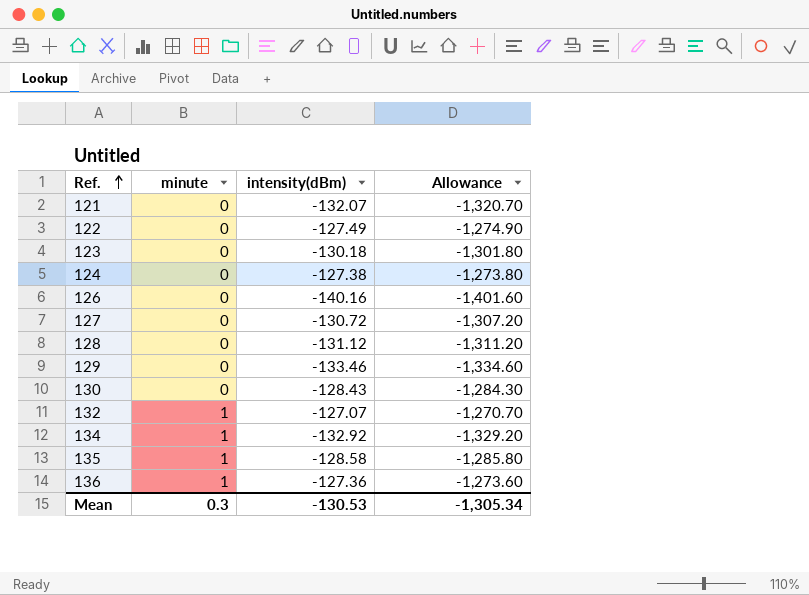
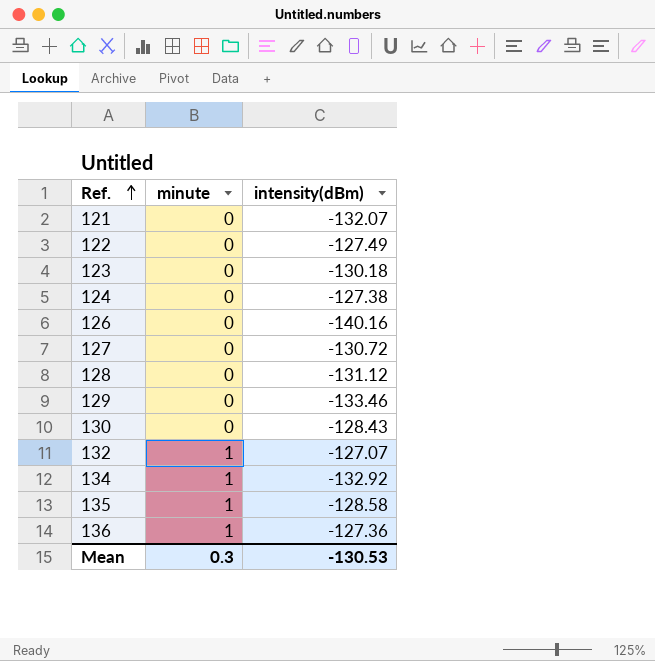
column Allowance | formula: [intensity(dBm)] * 10 -> none

